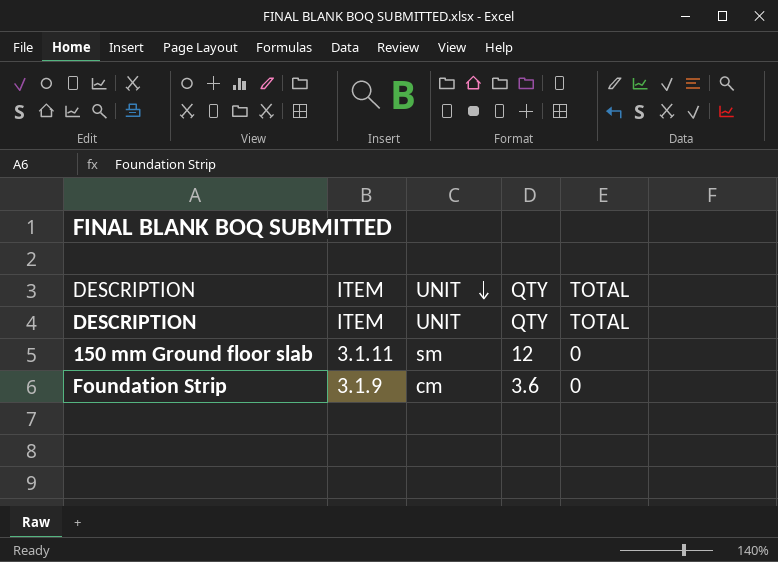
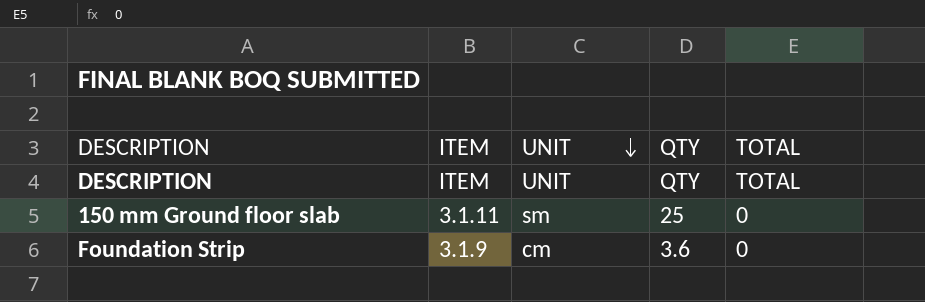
150 mm Ground floor slab | QTY: 12 -> 25

